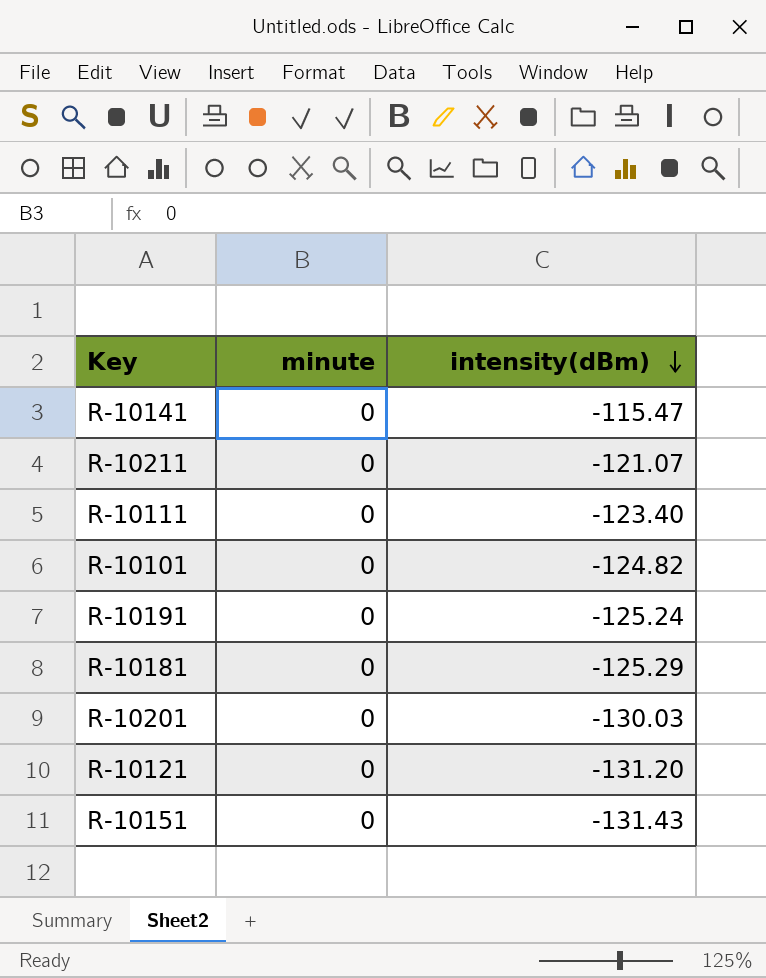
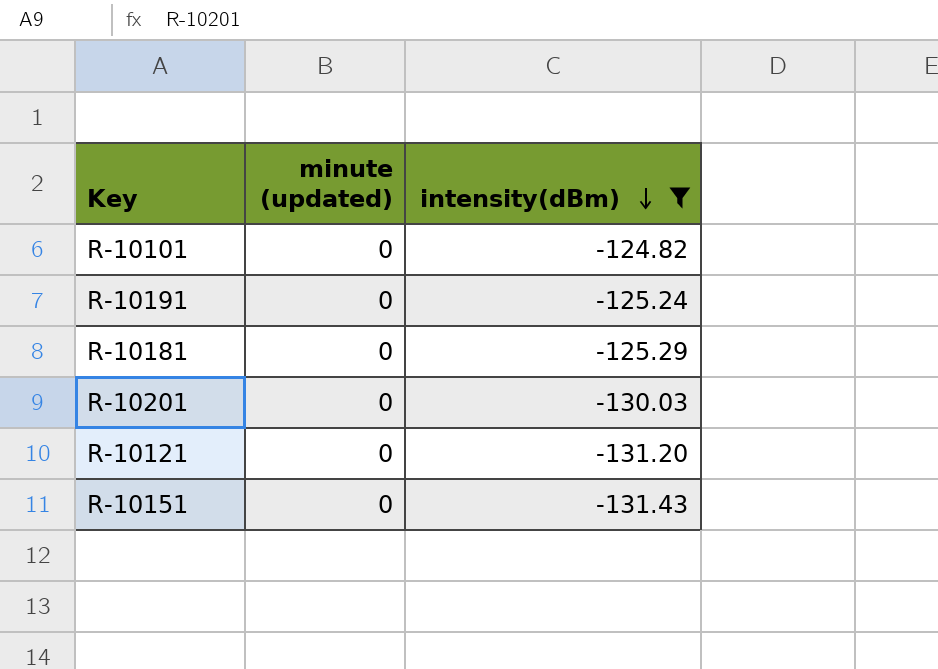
filter: none -> intensity(dBm) <= -124.82
column name: minute -> minute (updated)

